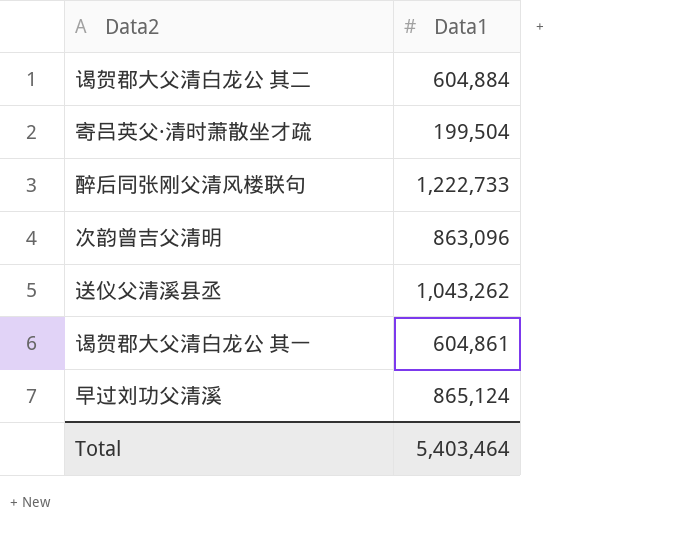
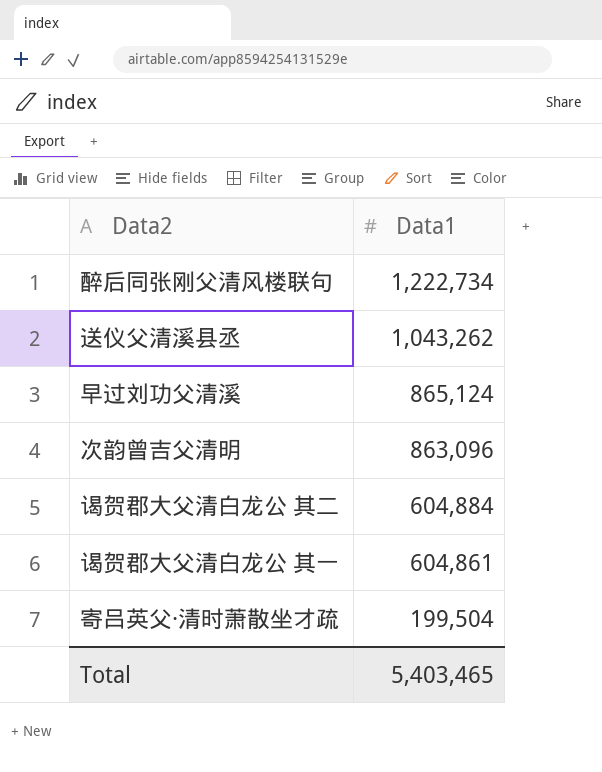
row order: none -> Data1 descending
醉后同张刚父清风楼联句 | Data1: 1,222,733 -> 1,222,734
Total | Data1: 5,403,464 -> 5,403,465

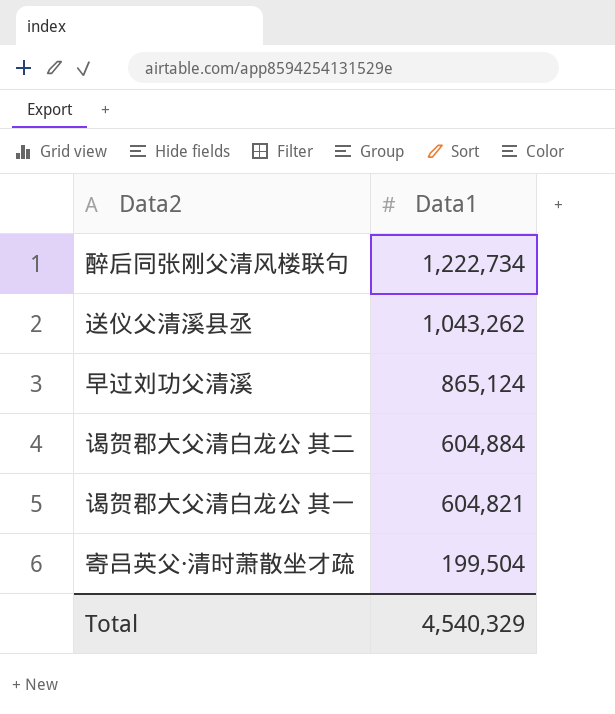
row 次韵曾吉父清明: 863,096 -> none
谒贺郡大父清白龙公 其一 | Data1: 604,861 -> 604,821
Total | Data1: 5,403,465 -> 4,540,329

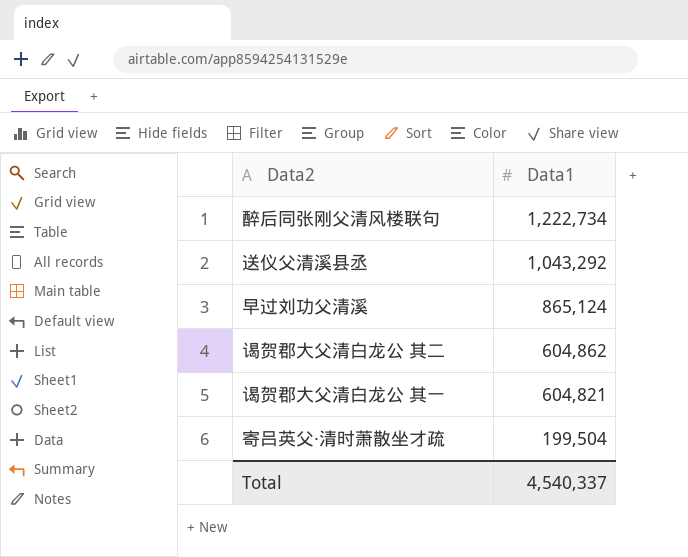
送仪父清溪县丞 | Data1: 1,043,262 -> 1,043,292
谒贺郡大父清白龙公 其二 | Data1: 604,884 -> 604,862
Total | Data1: 4,540,329 -> 4,540,337

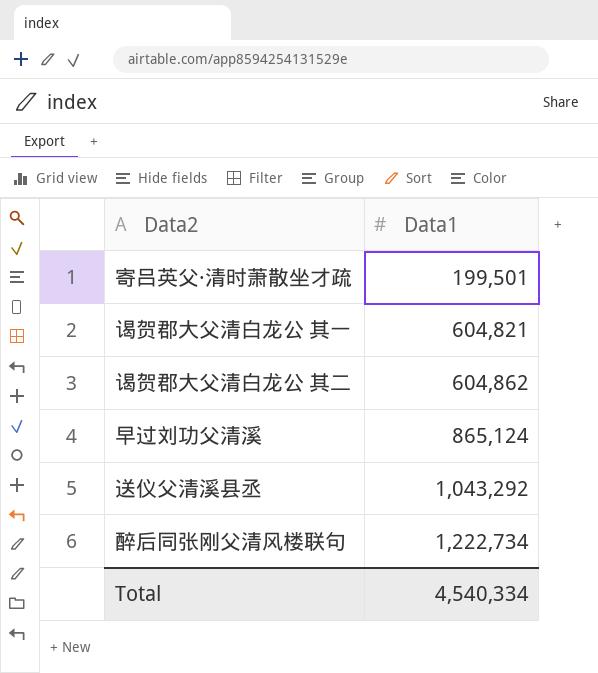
row order: Data1 descending -> Data1 ascending
寄吕英父·清时萧散坐才疏 | Data1: 199,504 -> 199,501
Total | Data1: 4,540,337 -> 4,540,334

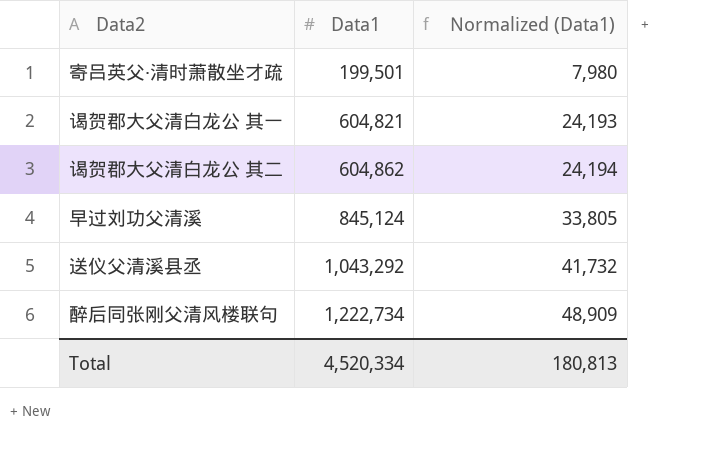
column Normalized (Data1) | formula: none -> [Data1] * 0.04
早过刘功父清溪 | Data1: 865,124 -> 845,124
Total | Data1: 4,540,334 -> 4,520,334

